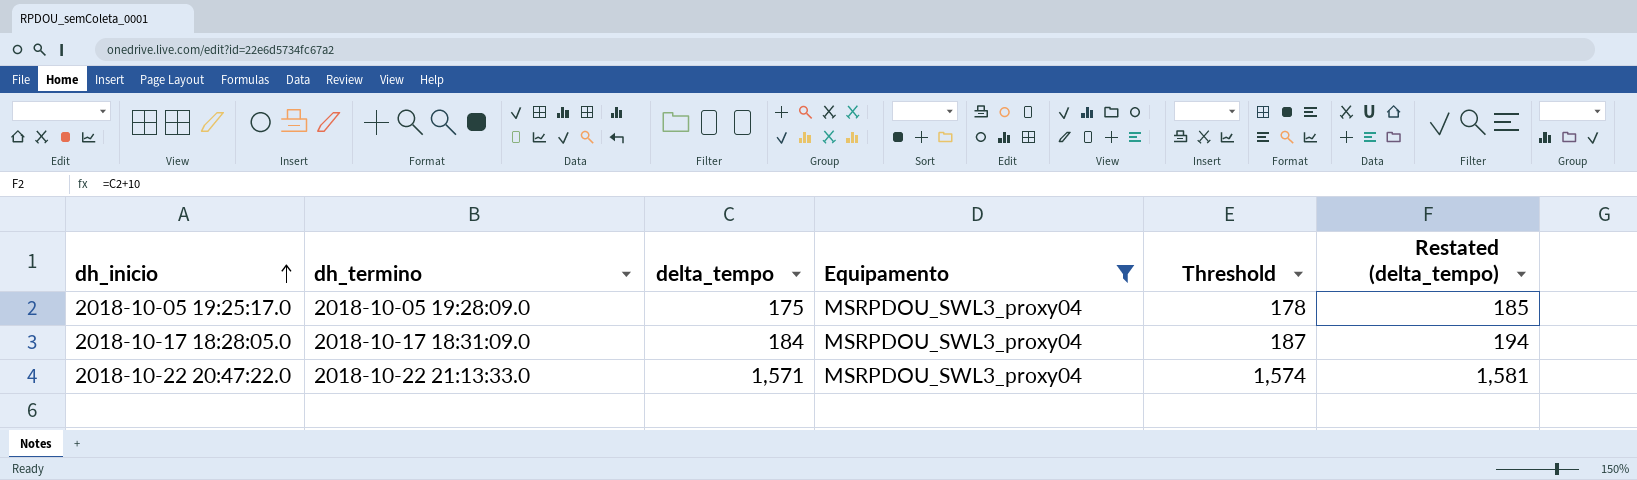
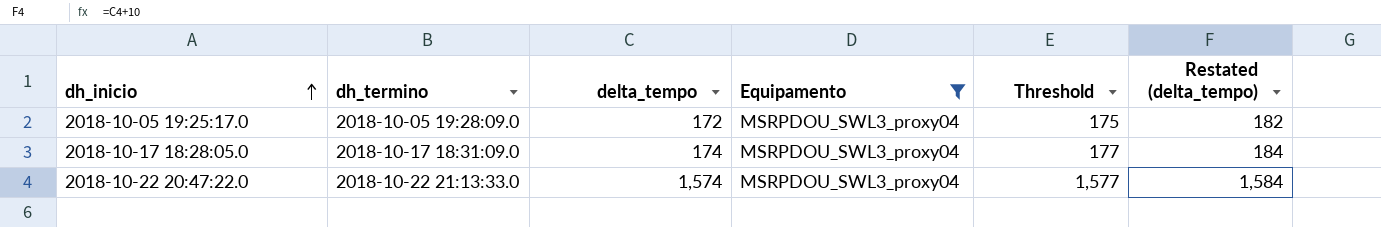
2018-10-05 19:25:17.0 | delta_tempo: 175 -> 172
2018-10-05 19:25:17.0 | Threshold: 178 -> 175
2018-10-05 19:25:17.0 | Restated (delta_tempo): 185 -> 182
2018-10-17 18:28:05.0 | delta_tempo: 184 -> 174
2018-10-17 18:28:05.0 | Threshold: 187 -> 177
2018-10-17 18:28:05.0 | Restated (delta_tempo): 194 -> 184
2018-10-22 20:47:22.0 | delta_tempo: 1,571 -> 1,574
2018-10-22 20:47:22.0 | Threshold: 1,574 -> 1,577
2018-10-22 20:47:22.0 | Restated (delta_tempo): 1,581 -> 1,584

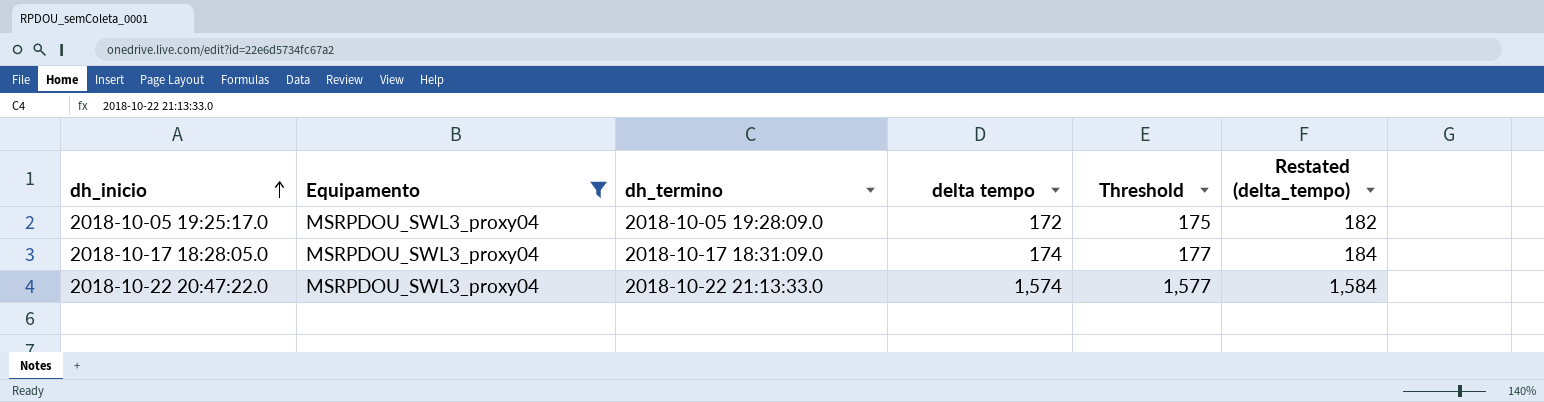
column Equipamento | position: 4 -> 2
column name: delta_tempo -> delta tempo

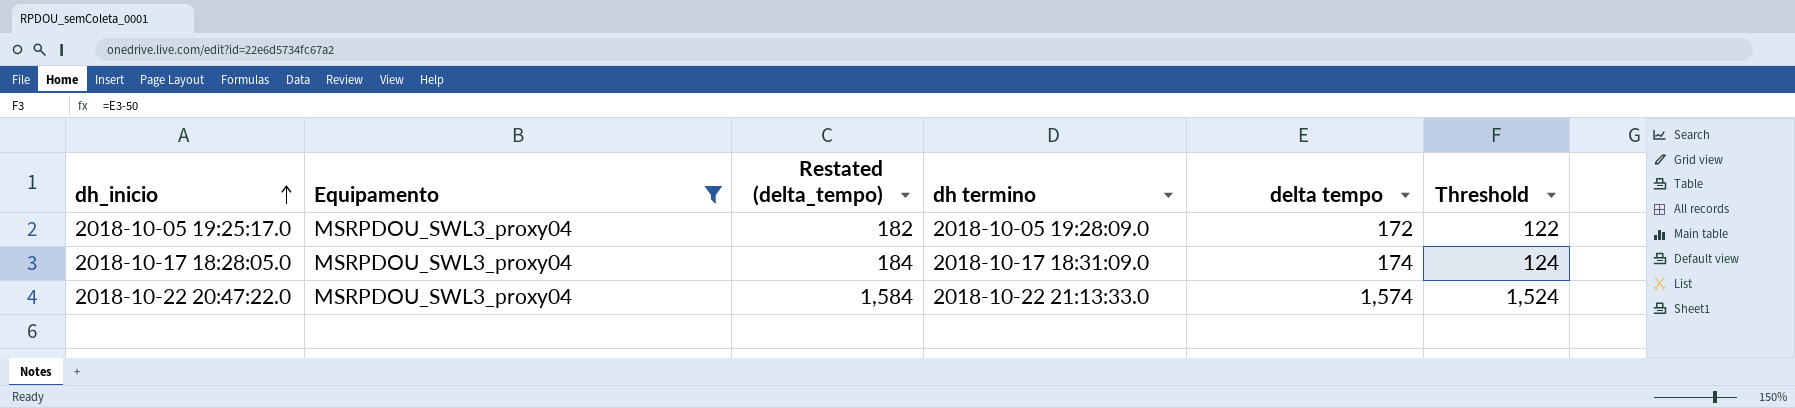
column Restated (delta_tempo) | position: 6 -> 3
column name: dh_termino -> dh termino
column Threshold | formula: [delta tempo] + 3 -> [delta tempo] - 50

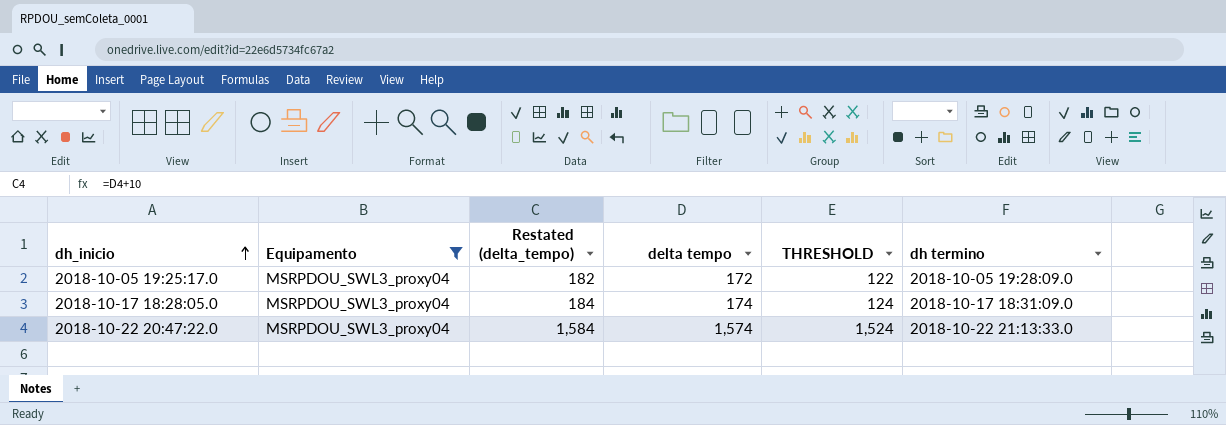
column name: Threshold -> THRESHOLD
column dh termino | position: 4 -> 6

